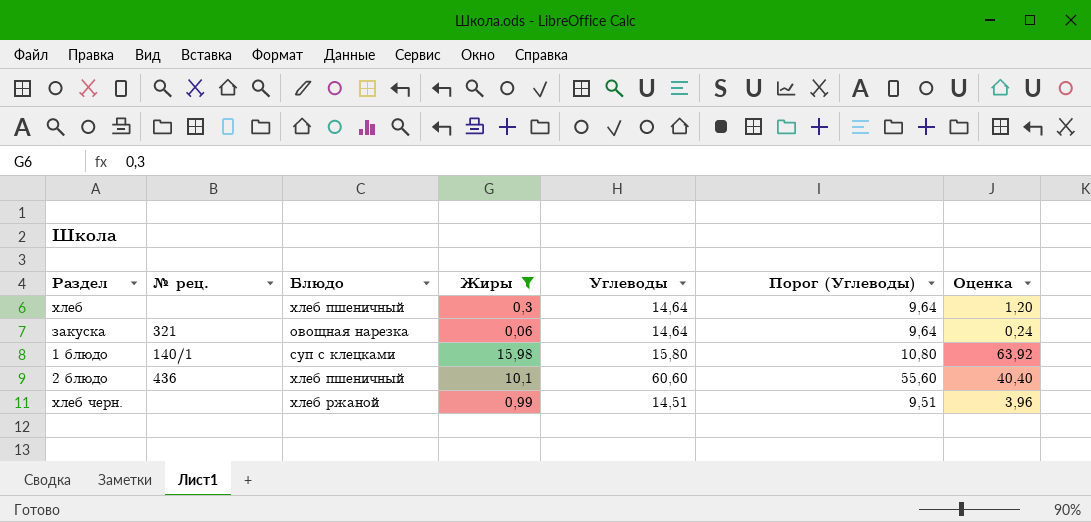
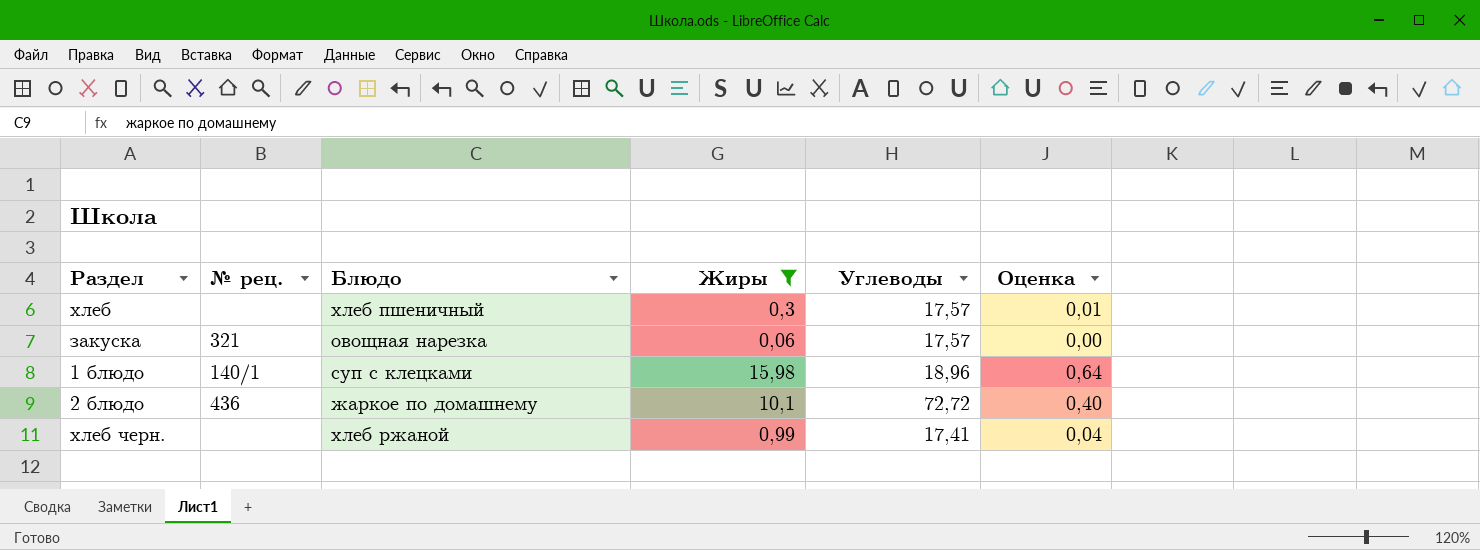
column Порог (Углеводы) | formula: [Углеводы] - 5 -> none
column Оценка | formula: [Жиры] * 4 -> [Жиры] * 0,04
хлеб | Углеводы: 14,64 -> 17,57
закуска | Углеводы: 14,64 -> 17,57
1 блюдо | Углеводы: 15,80 -> 18,96
2 блюдо | Блюдо: хлеб пшеничный -> жаркое по домашнему
2 блюдо | Углеводы: 60,60 -> 72,72
хлеб черн. | Углеводы: 14,51 -> 17,41

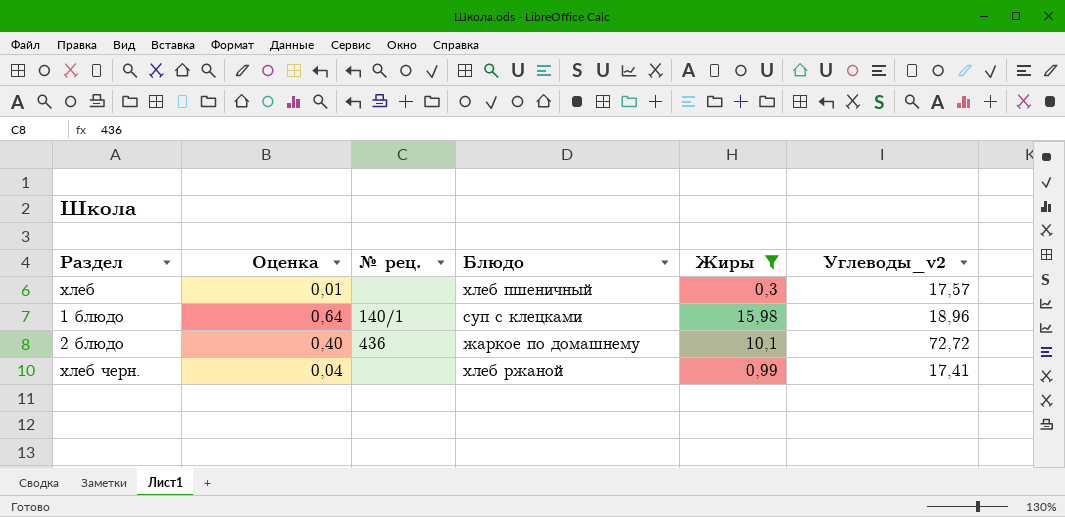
column Оценка | position: 6 -> 2
column name: Углеводы -> Углеводы_v2
row закуска: 321 | овощная нарезка | 0,06 | 17,57 | 0,00 -> none

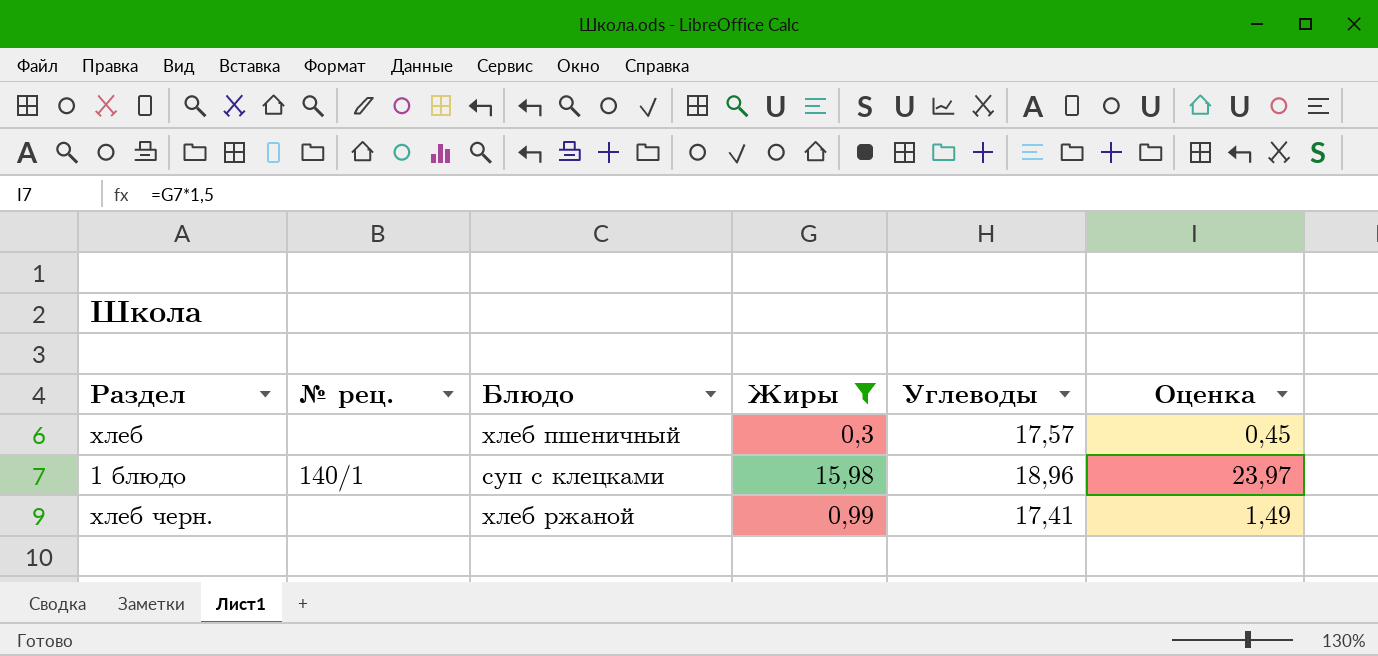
column name: Углеводы_v2 -> Углеводы
column Оценка | formula: [Жиры] * 0,04 -> [Жиры] * 1,5
column Оценка | position: 2 -> 6
row 2 блюдо: 0,40 | 436 | жаркое по домашнему | 10,1 | 72,72 -> none

